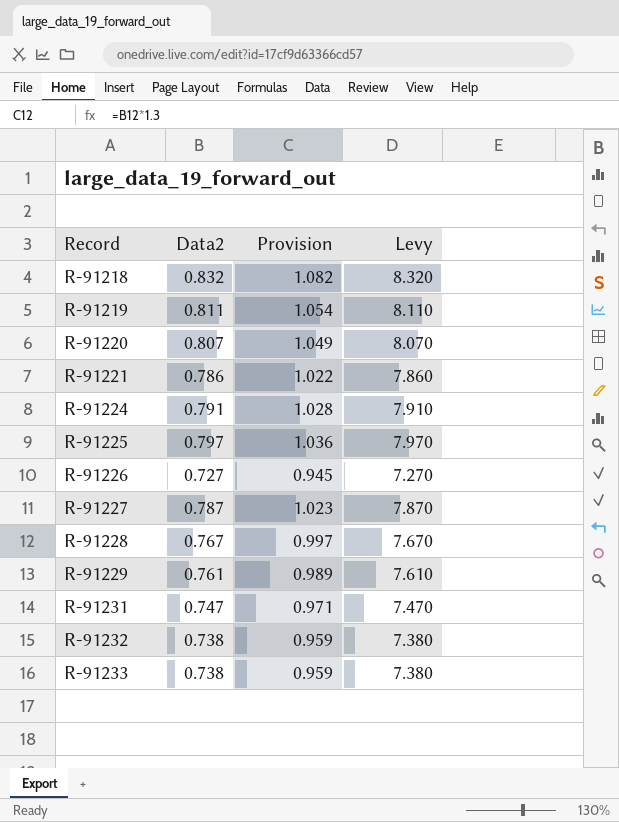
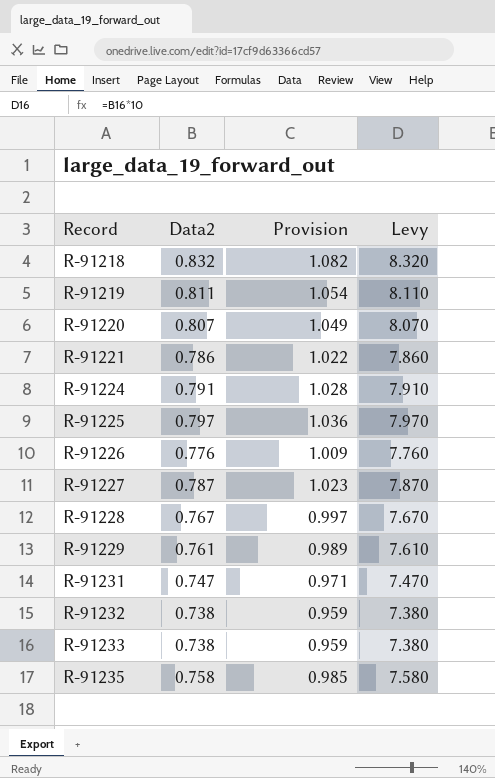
R-91226 | Data2: 0.727 -> 0.776
R-91226 | Provision: 0.945 -> 1.009
R-91226 | Levy: 7.270 -> 7.760
row R-91235: none -> 0.758 | 0.985 | 7.580

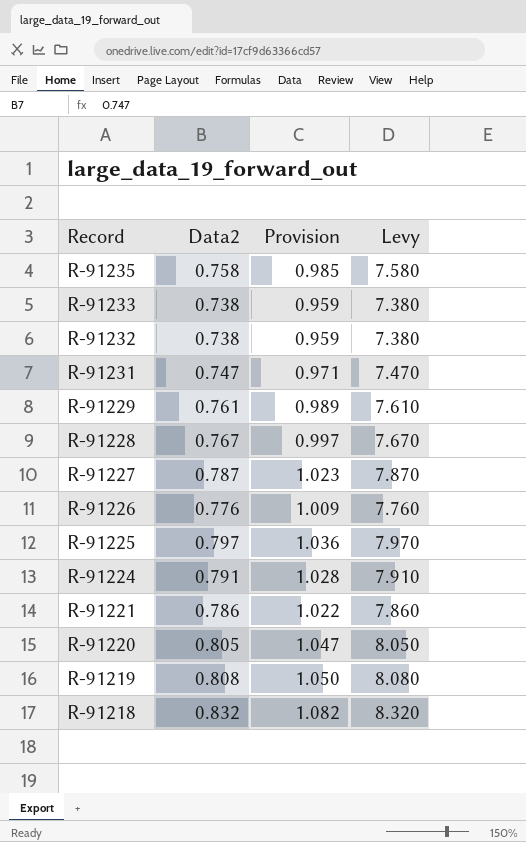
row order: Record ascending -> Record descending
R-91220 | Data2: 0.807 -> 0.805
R-91220 | Provision: 1.049 -> 1.047
R-91220 | Levy: 8.070 -> 8.050
R-91219 | Data2: 0.811 -> 0.808
R-91219 | Provision: 1.054 -> 1.050
R-91219 | Levy: 8.110 -> 8.080

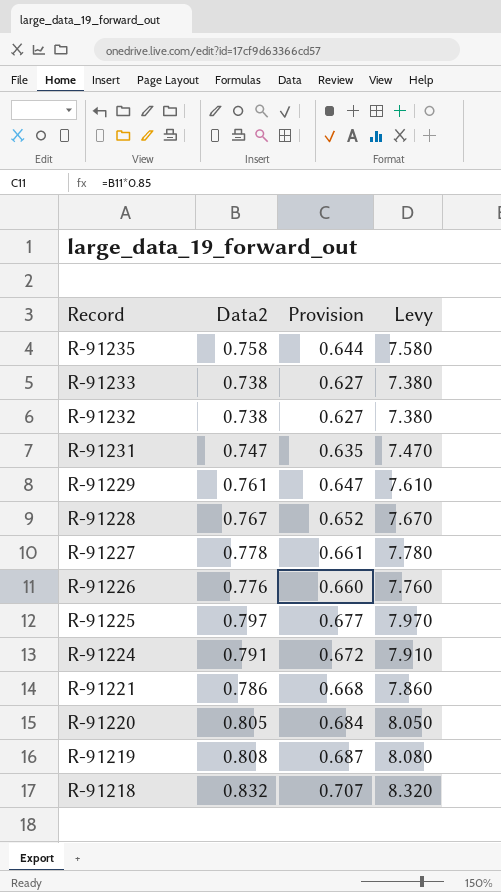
column Provision | formula: [Data2] * 1.3 -> [Data2] * 0.85
R-91227 | Data2: 0.787 -> 0.778
R-91227 | Levy: 7.870 -> 7.780

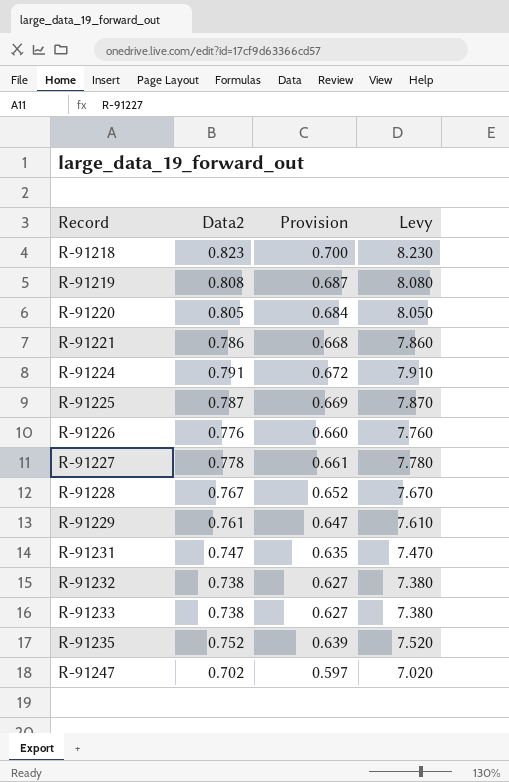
row order: Record descending -> Record ascending
R-91218 | Data2: 0.832 -> 0.823
R-91218 | Provision: 0.707 -> 0.700
R-91218 | Levy: 8.320 -> 8.230
R-91225 | Data2: 0.797 -> 0.787
R-91225 | Provision: 0.677 -> 0.669
R-91225 | Levy: 7.970 -> 7.870
R-91235 | Data2: 0.758 -> 0.752
R-91235 | Provision: 0.644 -> 0.639
R-91235 | Levy: 7.580 -> 7.520
row R-91247: none -> 0.702 | 0.597 | 7.020

